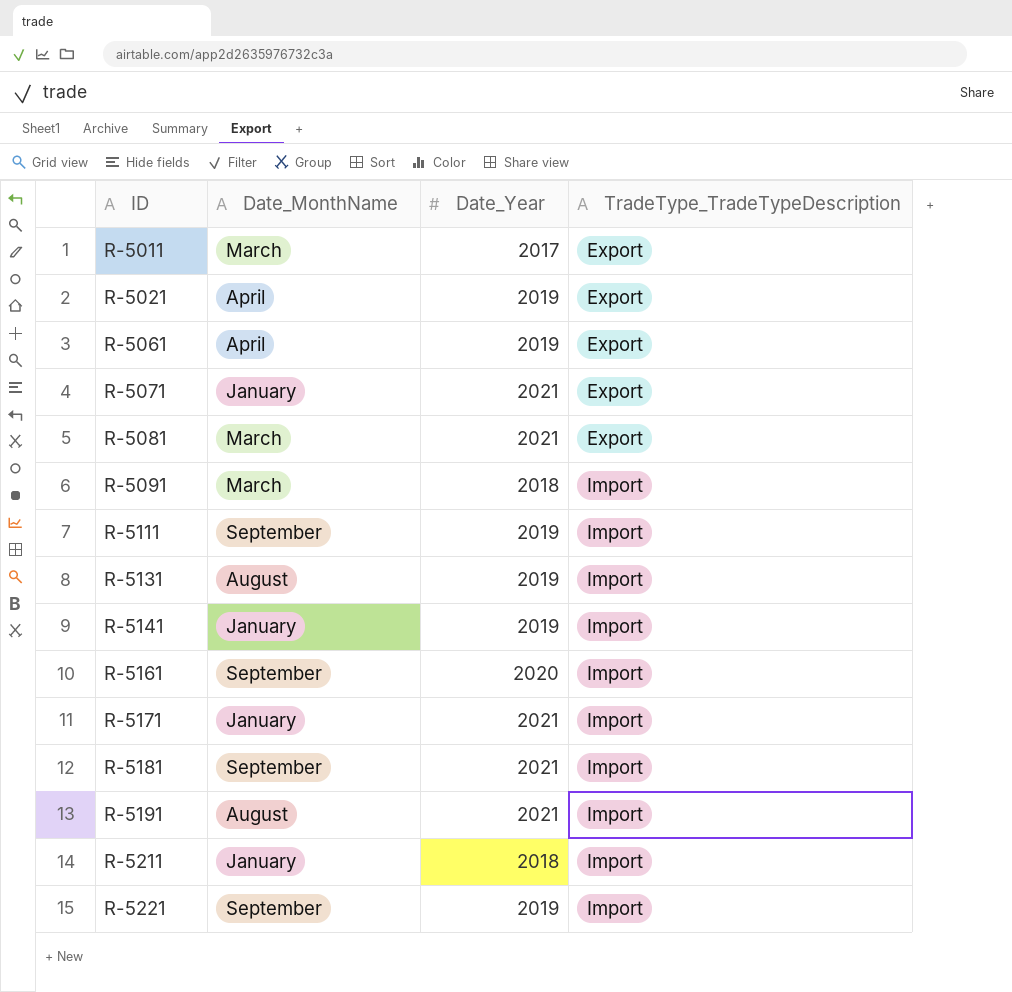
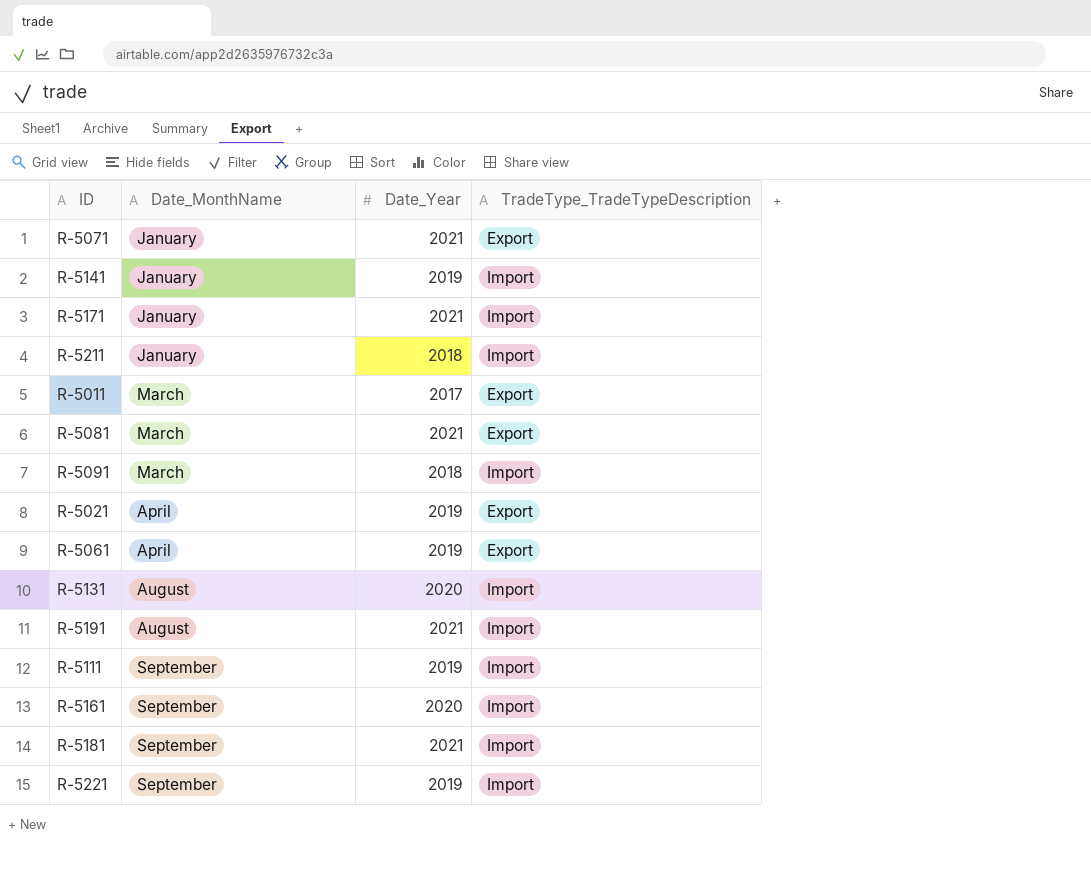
row order: ID ascending -> Date_MonthName ascending
R-5131 | Date_Year: 2019 -> 2020

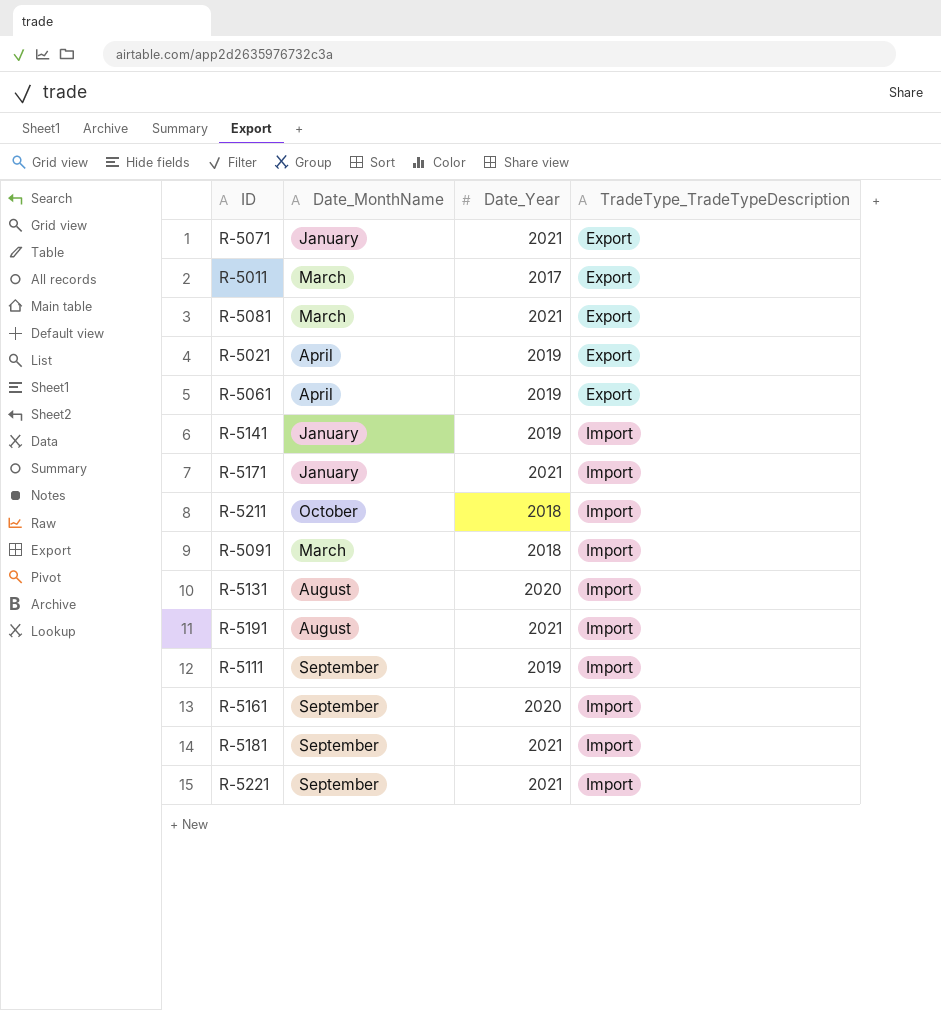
row order: Date_MonthName ascending -> TradeType_TradeTypeDescription ascending
R-5211 | Date_MonthName: January -> October
R-5221 | Date_Year: 2019 -> 2021

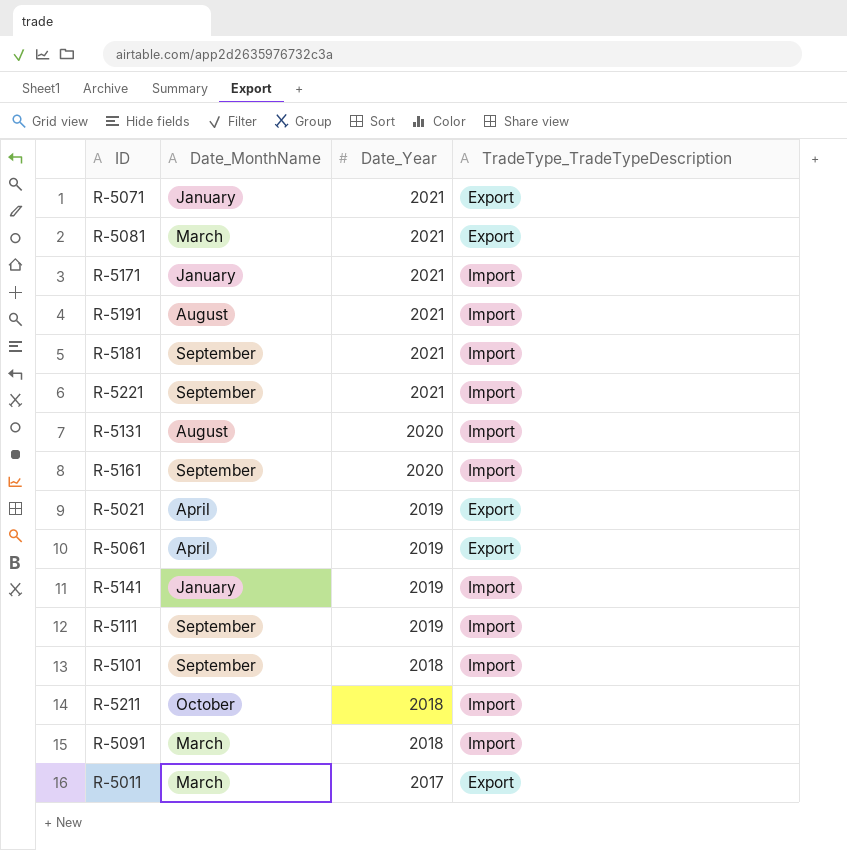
row order: TradeType_TradeTypeDescription ascending -> Date_Year descending
row R-5101: none -> September | 2018 | Import

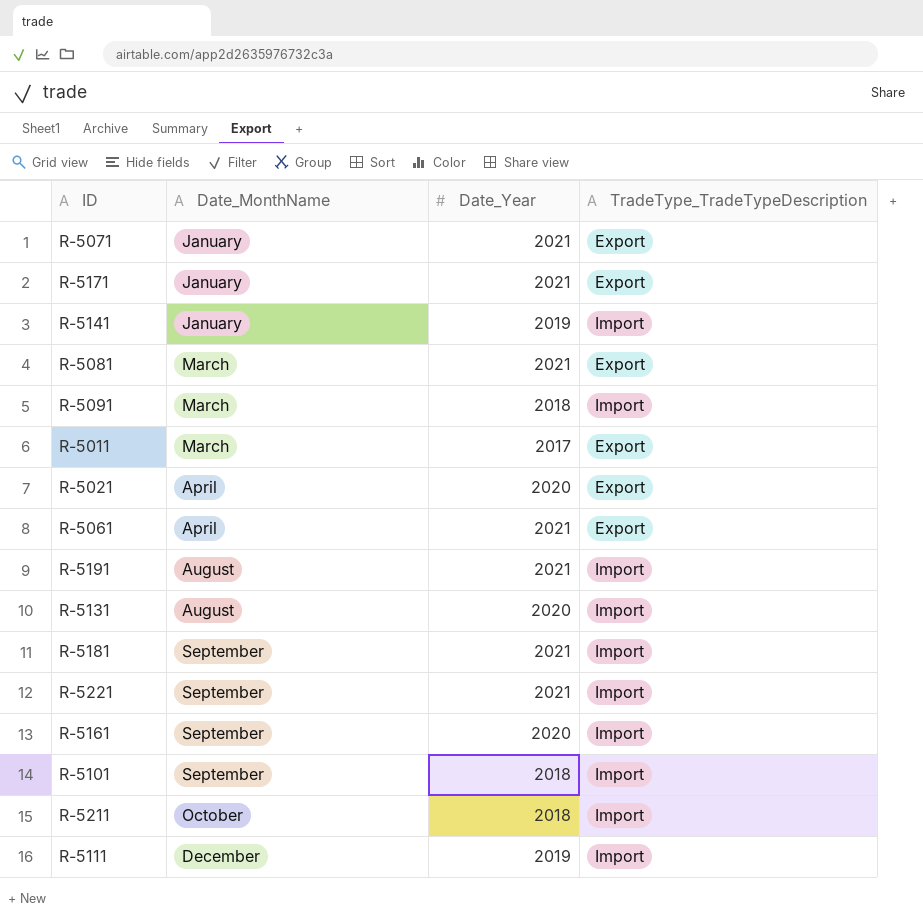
row order: Date_Year descending -> Date_MonthName ascending
R-5171 | TradeType_TradeTypeDescription: Import -> Export
R-5021 | Date_Year: 2019 -> 2020
R-5061 | Date_Year: 2019 -> 2021
R-5111 | Date_MonthName: September -> December

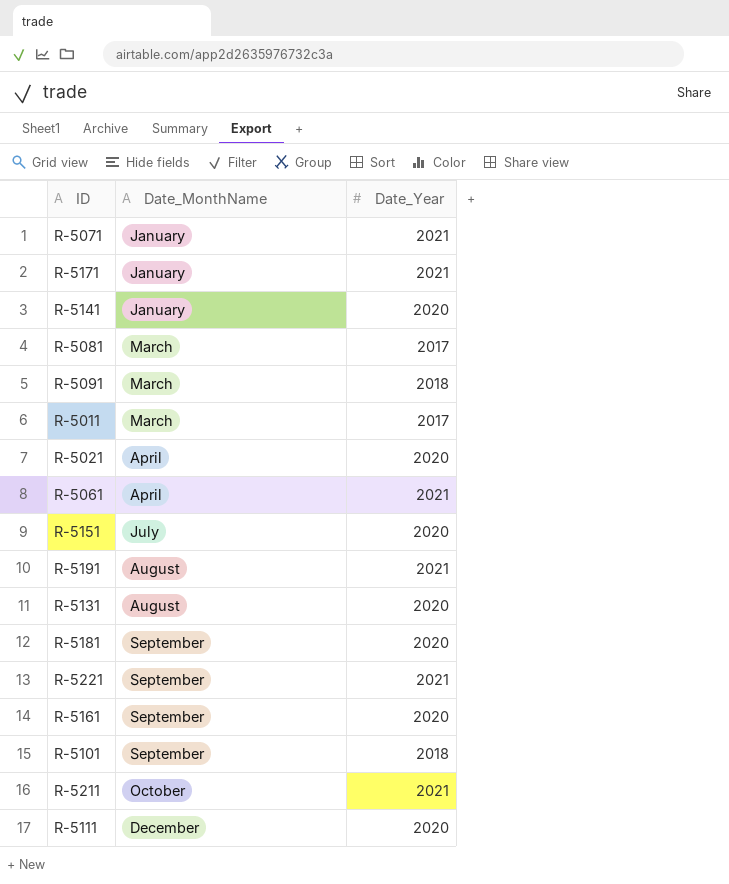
column TradeType_TradeTypeDescription | position: 4 -> none
R-5141 | Date_Year: 2019 -> 2020
R-5081 | Date_Year: 2021 -> 2017
row R-5151: none -> July | 2020
R-5181 | Date_Year: 2021 -> 2020
R-5211 | Date_Year: 2018 -> 2021
R-5111 | Date_Year: 2019 -> 2020

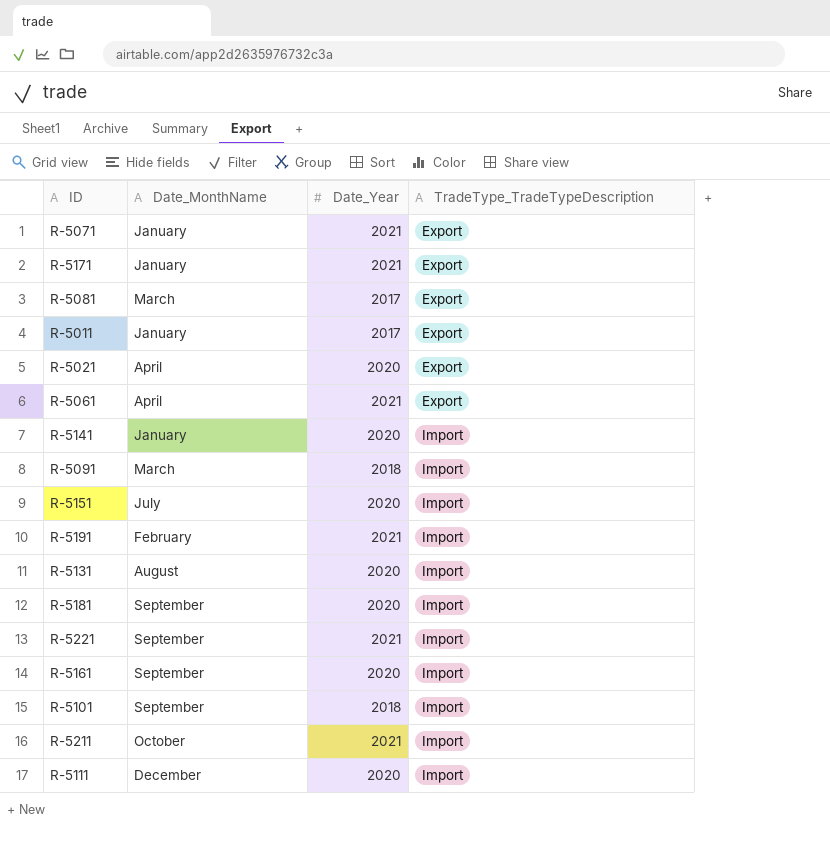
row order: Date_MonthName ascending -> TradeType_TradeTypeDescription ascending
column TradeType_TradeTypeDescription | position: none -> 4
R-5011 | Date_MonthName: March -> January
R-5191 | Date_MonthName: August -> February

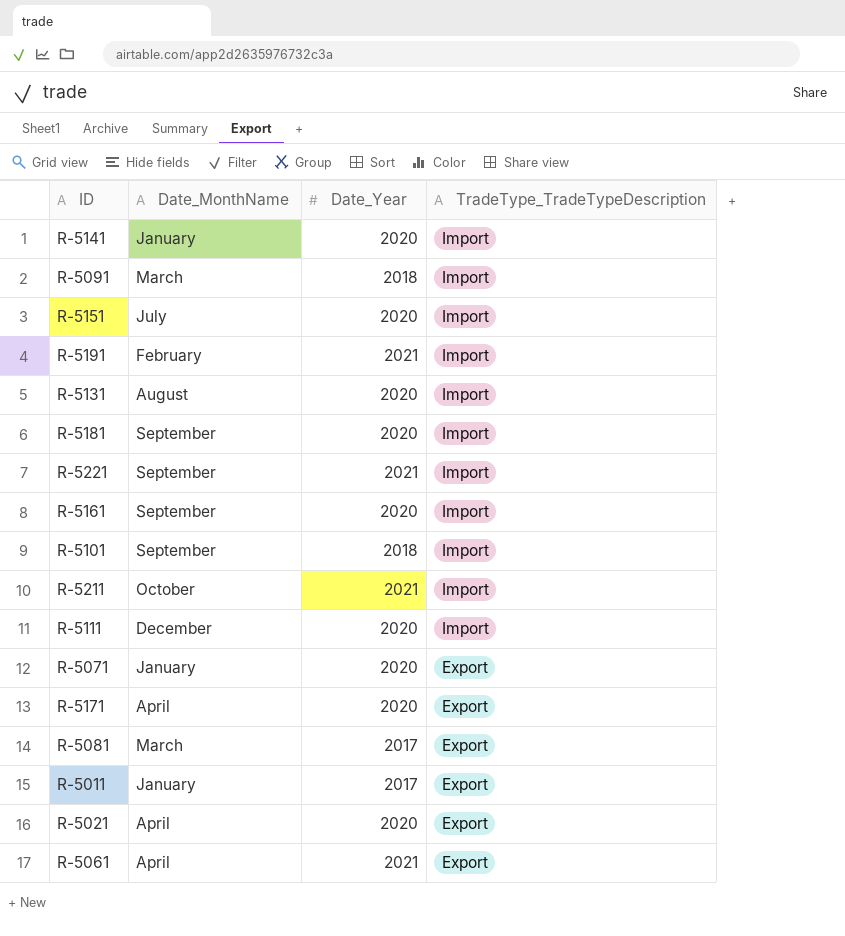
row order: TradeType_TradeTypeDescription ascending -> TradeType_TradeTypeDescription descending
R-5071 | Date_Year: 2021 -> 2020
R-5171 | Date_MonthName: January -> April
R-5171 | Date_Year: 2021 -> 2020

